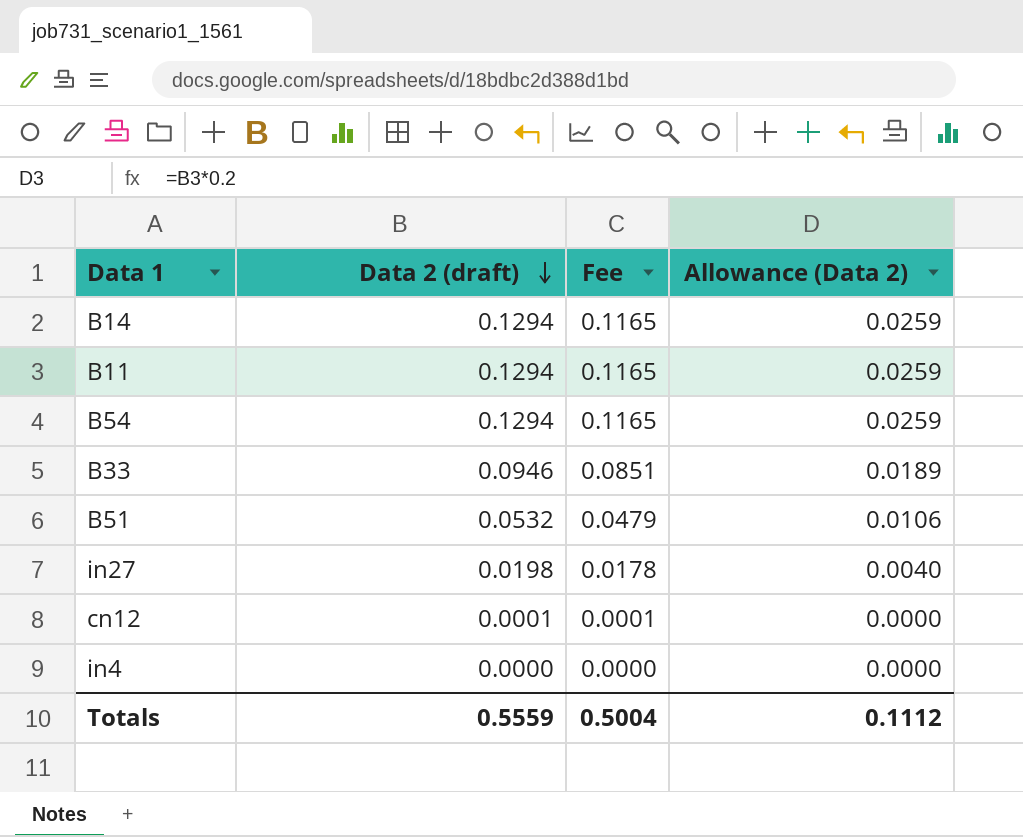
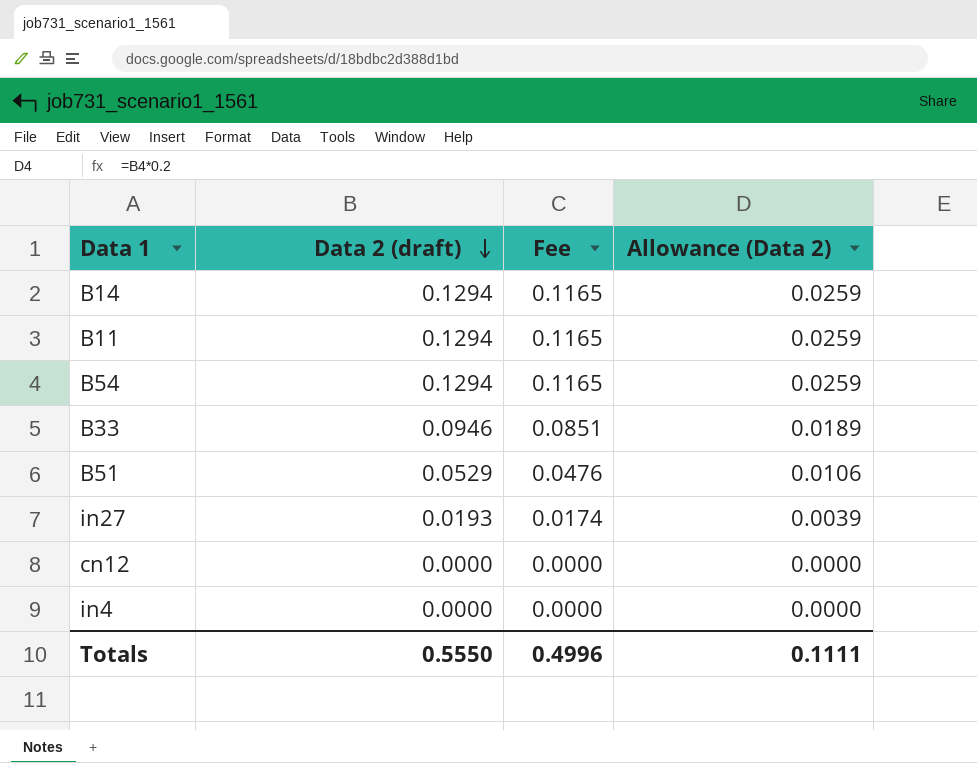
B51 | Data 2 (draft): 0.0532 -> 0.0529
B51 | Fee: 0.0479 -> 0.0476
in27 | Data 2 (draft): 0.0198 -> 0.0193
in27 | Fee: 0.0178 -> 0.0174
in27 | Allowance (Data 2): 0.0040 -> 0.0039
cn12 | Data 2 (draft): 0.0001 -> 0.0000
cn12 | Fee: 0.0001 -> 0.0000
Totals | Data 2 (draft): 0.5559 -> 0.5550
Totals | Fee: 0.5004 -> 0.4996
Totals | Allowance (Data 2): 0.1112 -> 0.1111

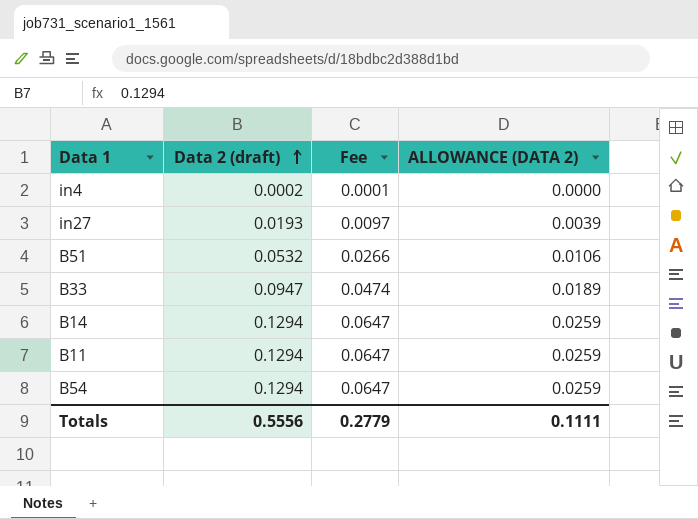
row order: Data 2 (draft) descending -> Data 2 (draft) ascending
column Fee | formula: [Data 2 (draft)] * 0.9 -> [Data 2 (draft)] * 0.5
column name: Allowance (Data 2) -> ALLOWANCE (DATA 2)
row cn12: 0.0000 | 0.0000 | 0.0000 -> none
in4 | Data 2 (draft): 0.0000 -> 0.0002
B51 | Data 2 (draft): 0.0529 -> 0.0532
B33 | Data 2 (draft): 0.0946 -> 0.0947
Totals | Data 2 (draft): 0.5550 -> 0.5556
Totals | Fee: 0.4996 -> 0.2779

